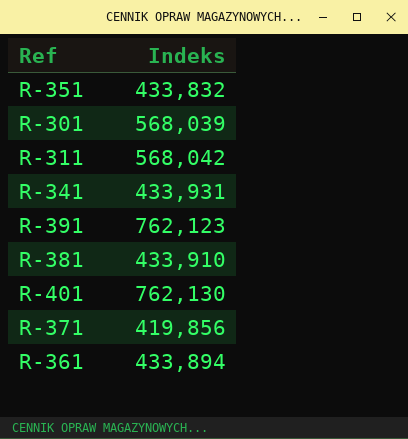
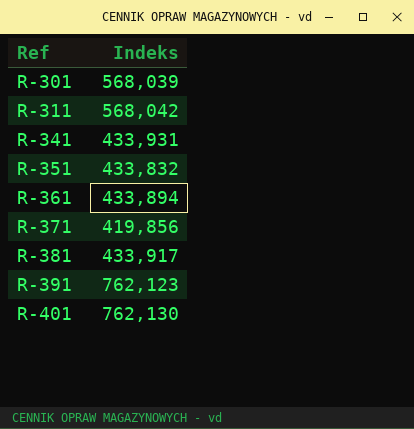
row order: none -> Ref ascending
R-381 | Indeks: 433,910 -> 433,917

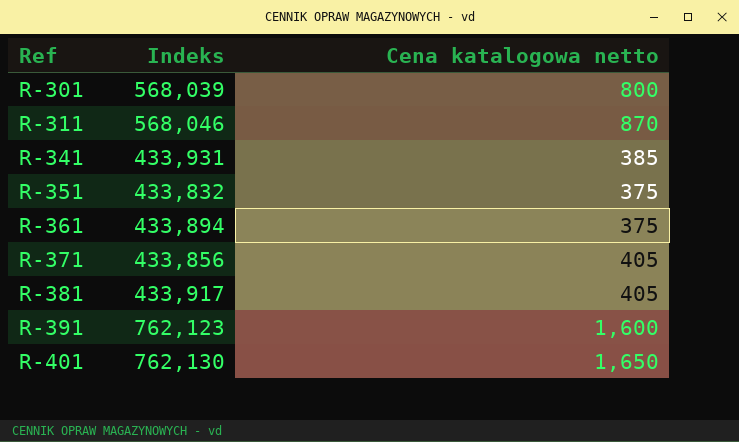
column Cena katalogowa netto | position: none -> 3
R-311 | Indeks: 568,042 -> 568,046
R-371 | Indeks: 419,856 -> 433,856

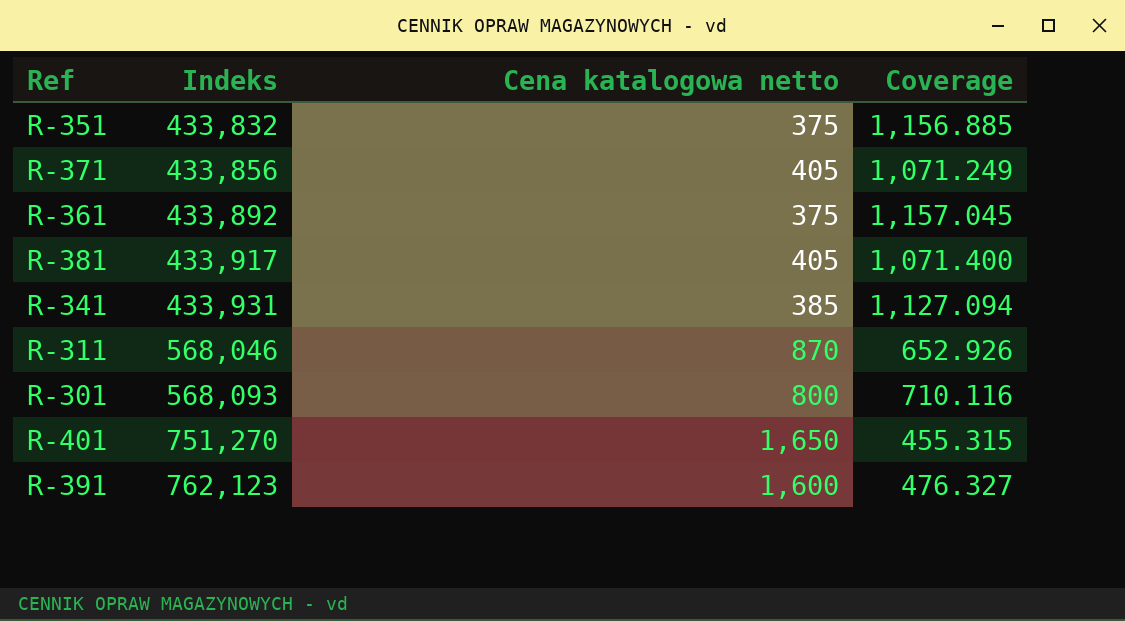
row order: Ref ascending -> Indeks ascending
column Coverage | formula: none -> [Indeks] / [Cena katalogowa netto]
R-361 | Indeks: 433,894 -> 433,892
R-301 | Indeks: 568,039 -> 568,093
R-401 | Indeks: 762,130 -> 751,270

